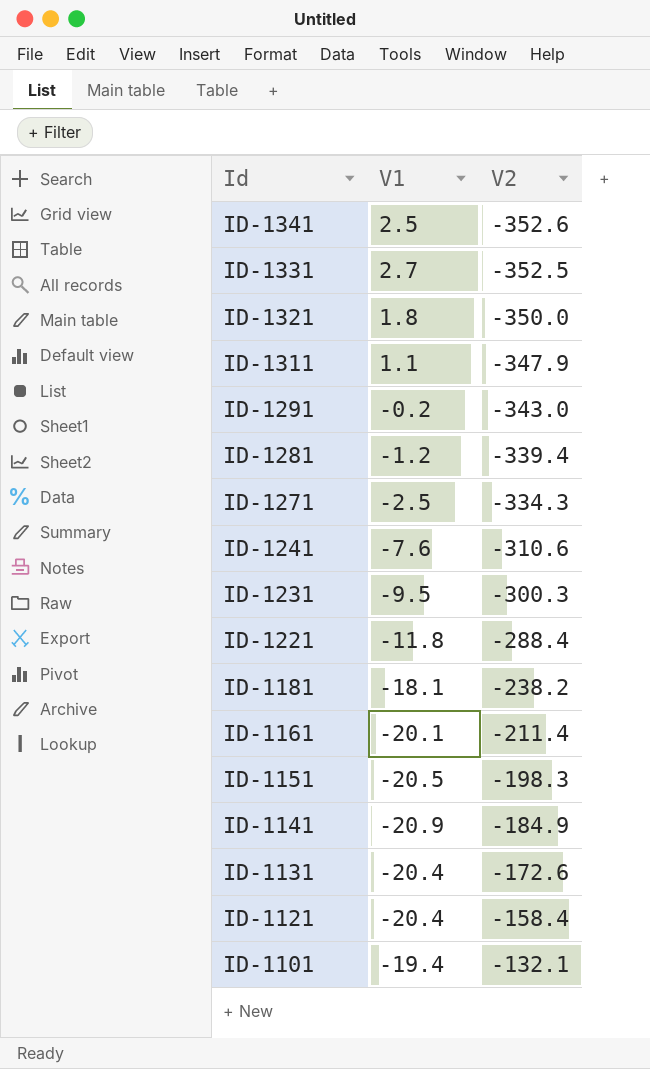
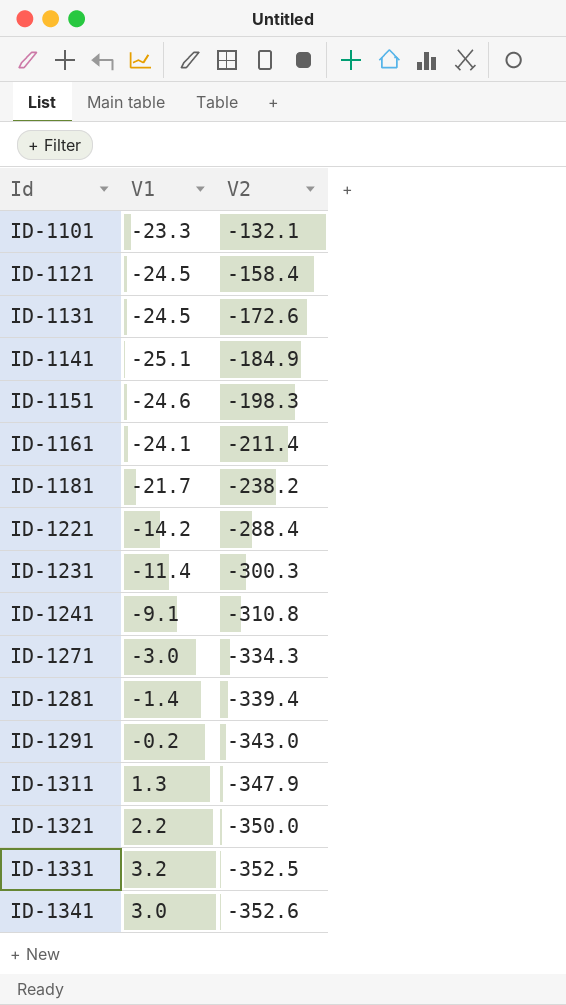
row order: Id descending -> Id ascending
ID-1101 | V1: -19.4 -> -23.3
ID-1121 | V1: -20.4 -> -24.5
ID-1131 | V1: -20.4 -> -24.5
ID-1141 | V1: -20.9 -> -25.1
ID-1151 | V1: -20.5 -> -24.6
ID-1161 | V1: -20.1 -> -24.1
ID-1181 | V1: -18.1 -> -21.7
ID-1221 | V1: -11.8 -> -14.2
ID-1231 | V1: -9.5 -> -11.4
ID-1241 | V1: -7.6 -> -9.1
ID-1241 | V2: -310.6 -> -310.8
ID-1271 | V1: -2.5 -> -3.0
ID-1281 | V1: -1.2 -> -1.4
ID-1311 | V1: 1.1 -> 1.3
ID-1321 | V1: 1.8 -> 2.2
ID-1331 | V1: 2.7 -> 3.2
ID-1341 | V1: 2.5 -> 3.0

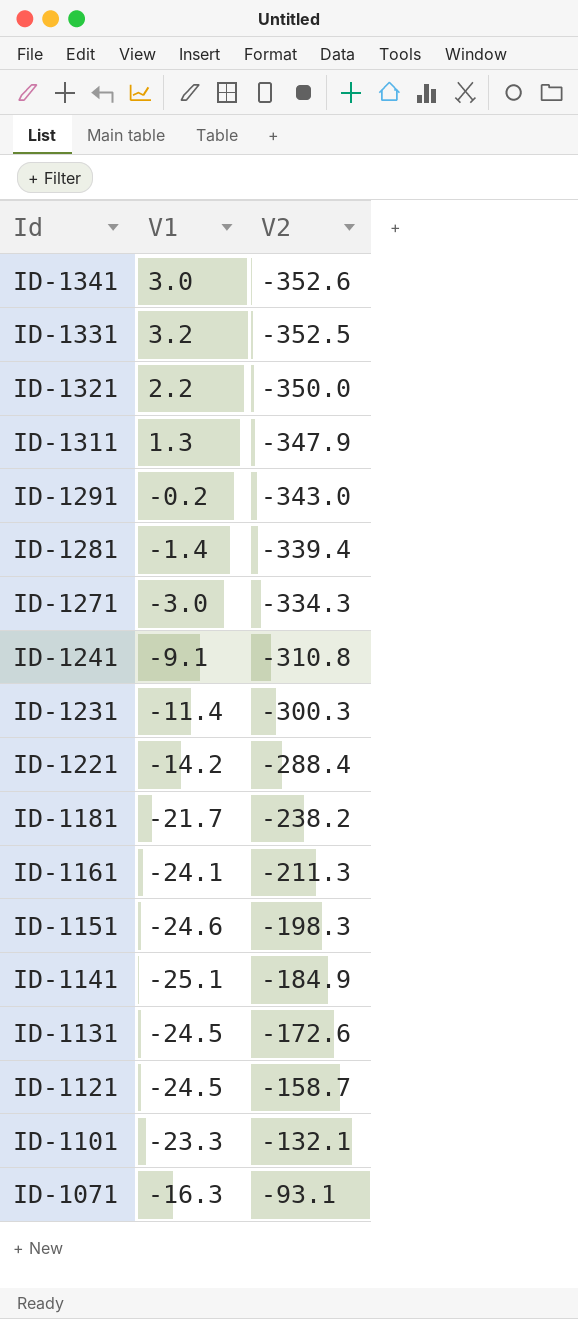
row order: Id ascending -> Id descending
ID-1161 | V2: -211.4 -> -211.3
ID-1121 | V2: -158.4 -> -158.7
row ID-1071: none -> -16.3 | -93.1

